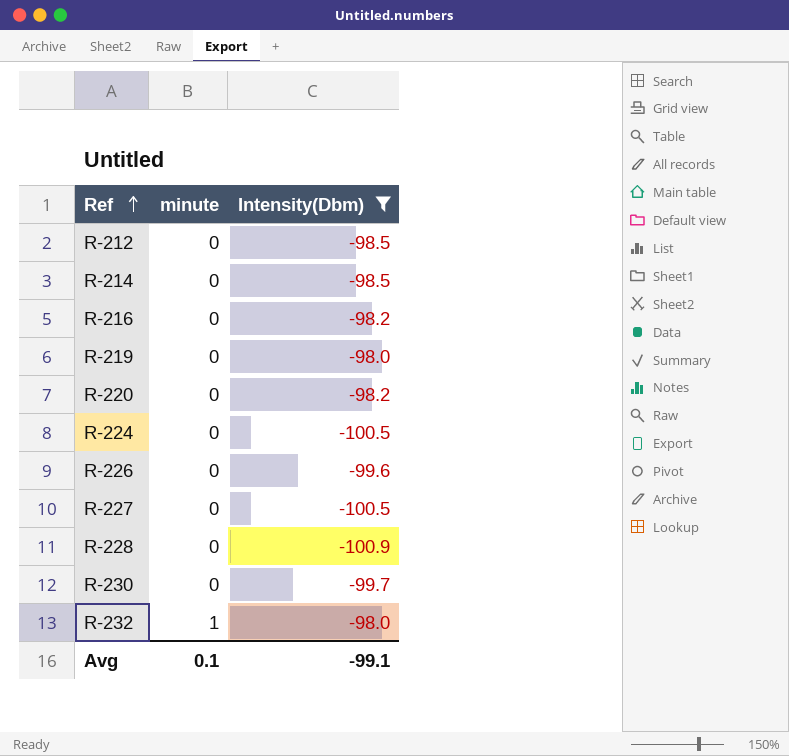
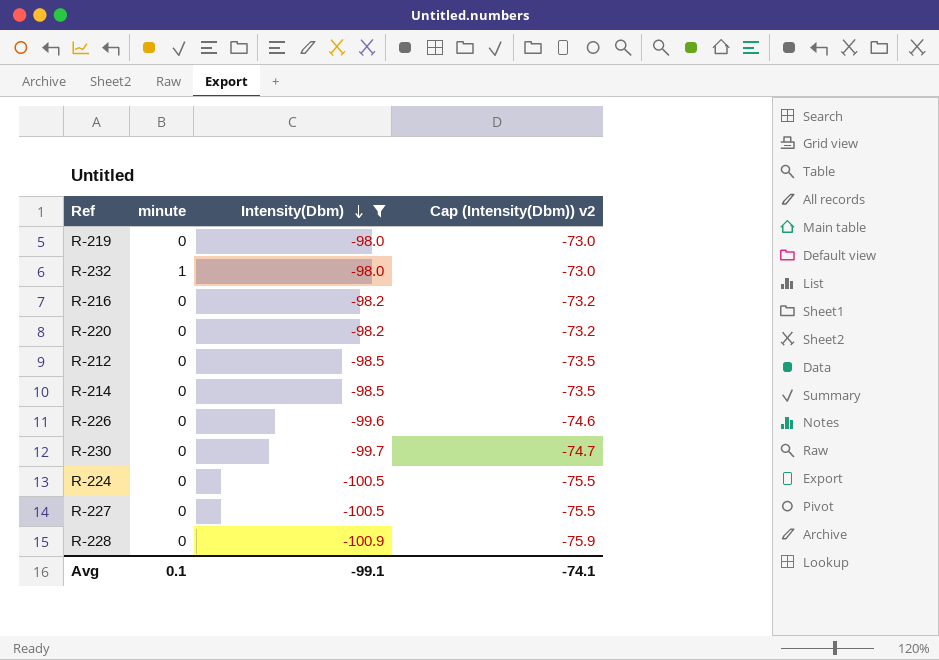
row order: Ref ascending -> Intensity(Dbm) descending
column Cap (Intensity(Dbm)) v2 | formula: none -> [Intensity(Dbm)] + 25

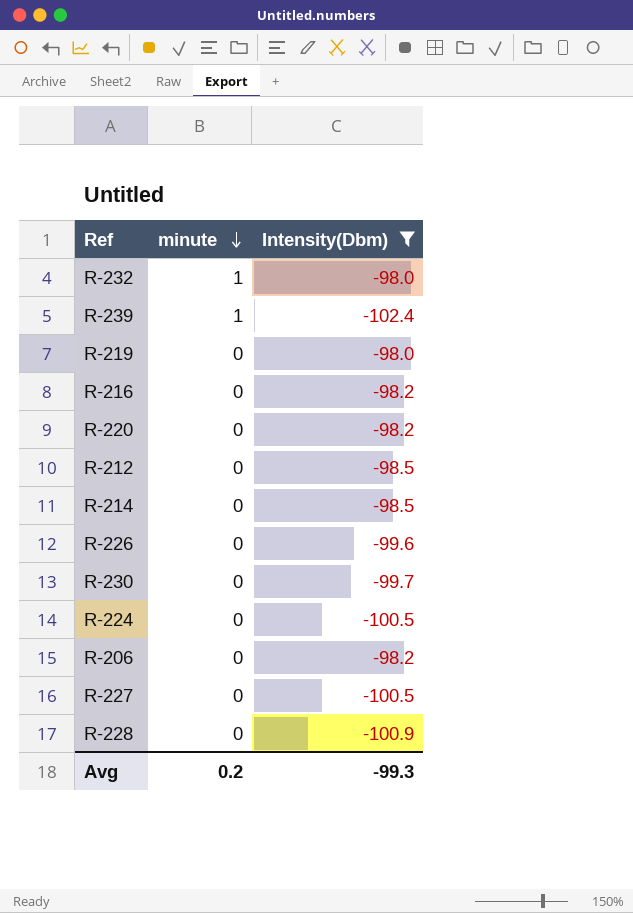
row order: Intensity(Dbm) descending -> minute descending
column Cap (Intensity(Dbm)) v2 | formula: [Intensity(Dbm)] + 25 -> none
row R-239: none -> 1 | -102.4
row R-206: none -> 0 | -98.2
Avg | minute: 0.1 -> 0.2
Avg | Intensity(Dbm): -99.1 -> -99.3

